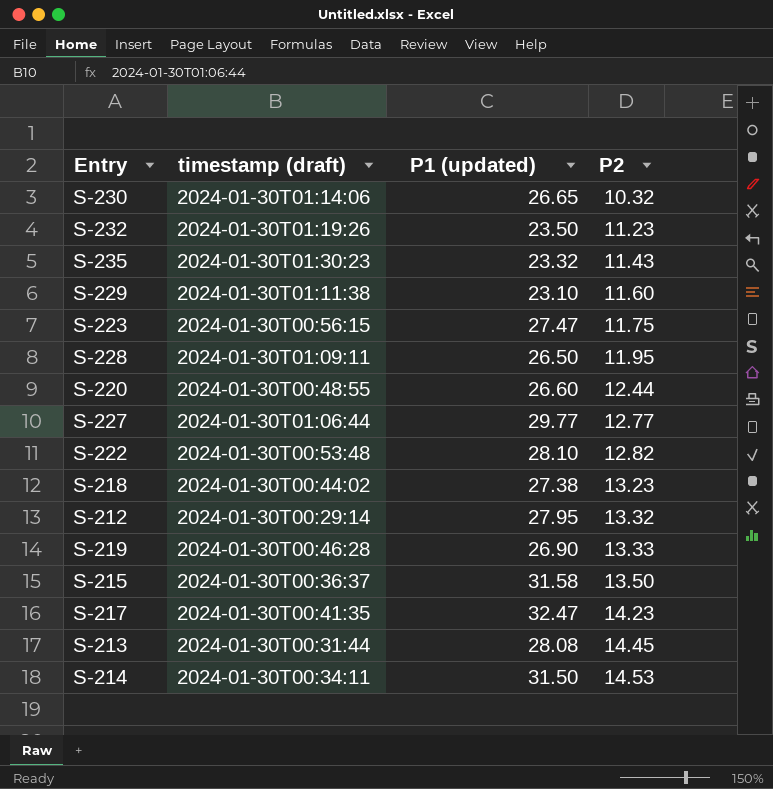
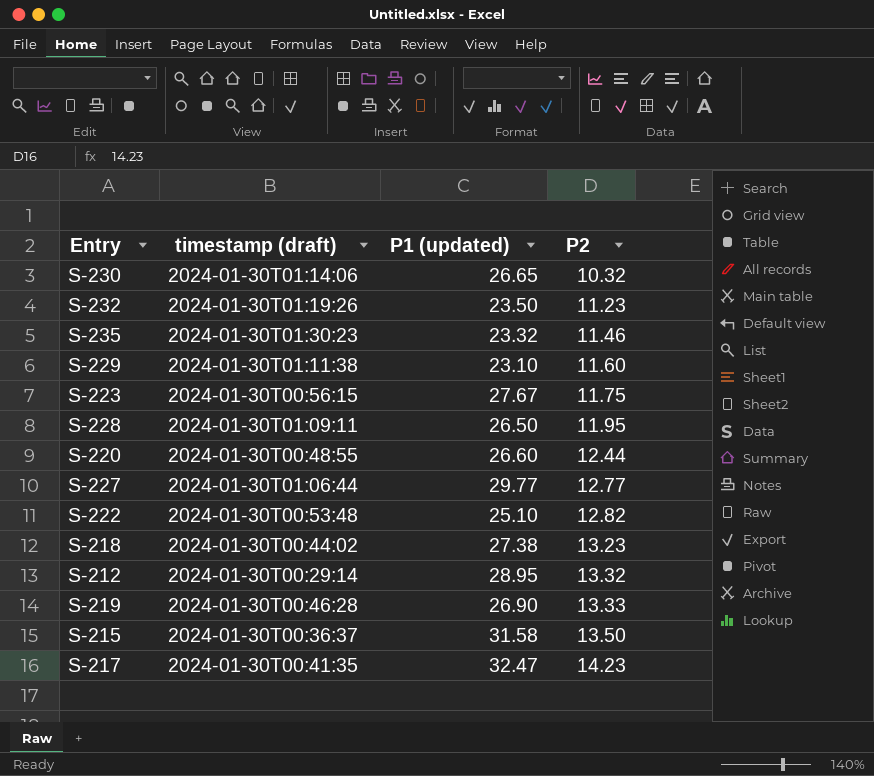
row S-213: 2024-01-30T00:31:44 | 28.08 | 14.45 -> none
row S-214: 2024-01-30T00:34:11 | 31.50 | 14.53 -> none
S-235 | P2: 11.43 -> 11.46
S-223 | P1 (updated): 27.47 -> 27.67
S-222 | P1 (updated): 28.10 -> 25.10
S-212 | P1 (updated): 27.95 -> 28.95

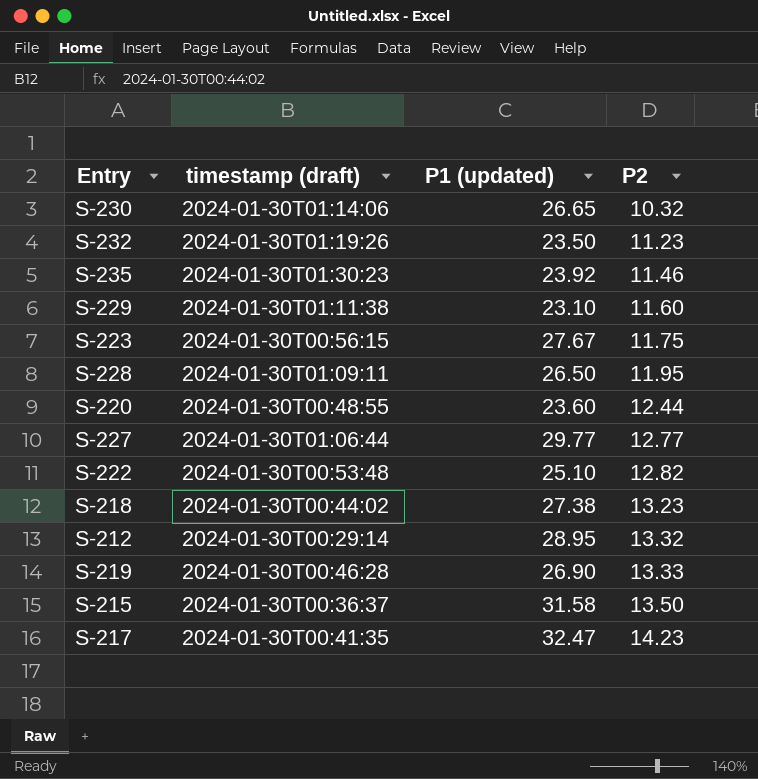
S-235 | P1 (updated): 23.32 -> 23.92
S-220 | P1 (updated): 26.60 -> 23.60

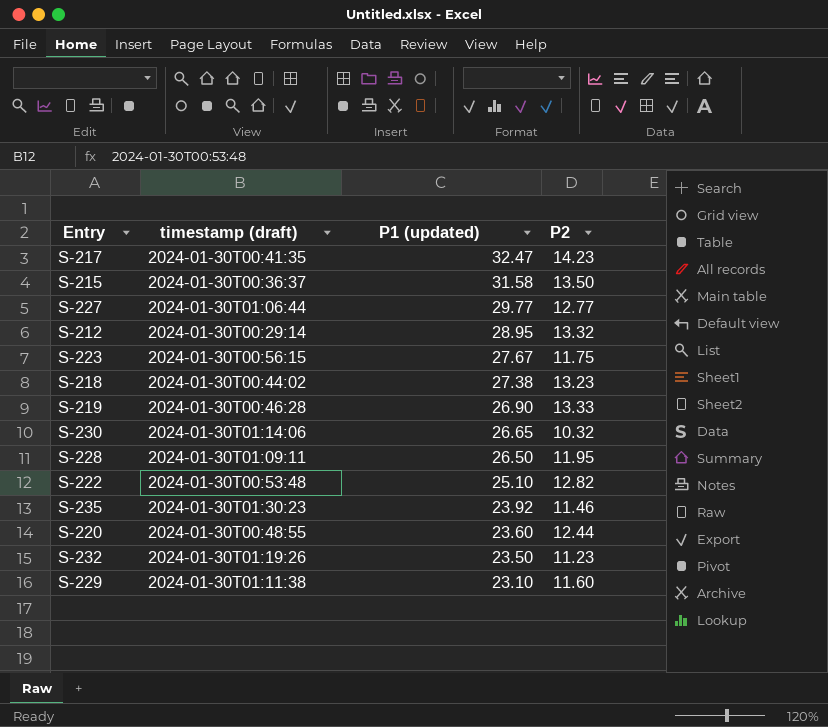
row order: P2 ascending -> P1 (updated) descending

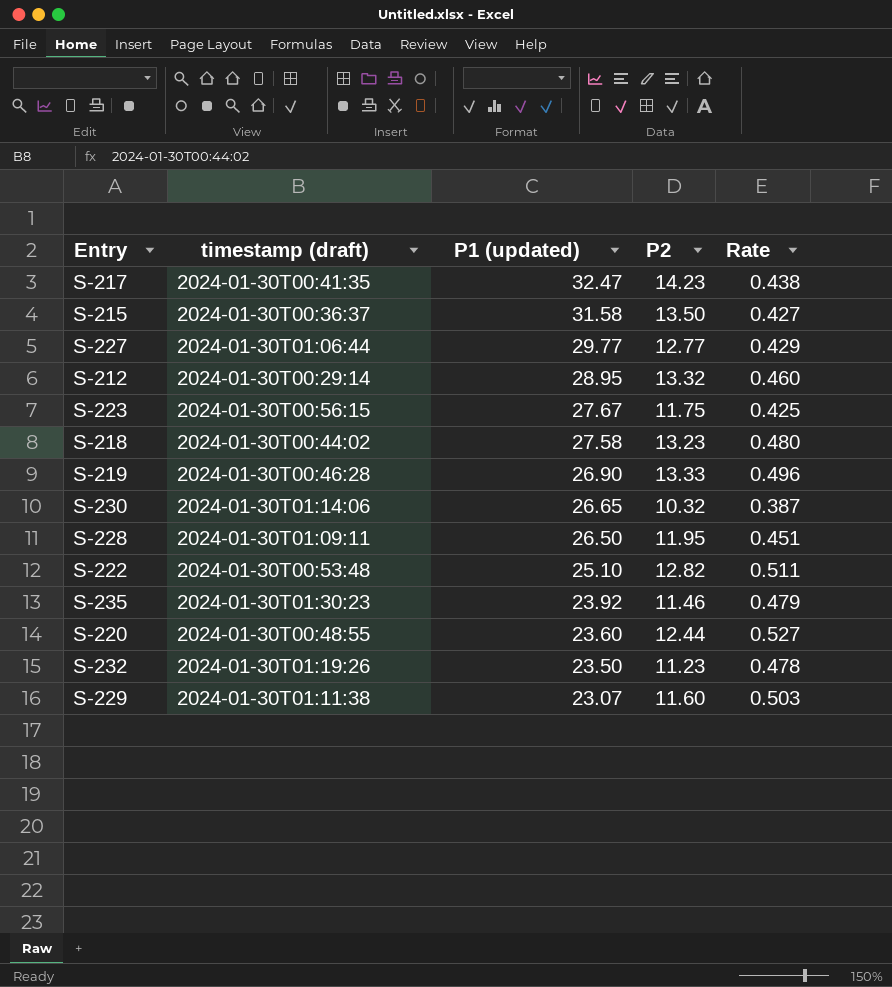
column Rate | formula: none -> [P2] / [P1 (updated)]
S-218 | P1 (updated): 27.38 -> 27.58
S-229 | P1 (updated): 23.10 -> 23.07

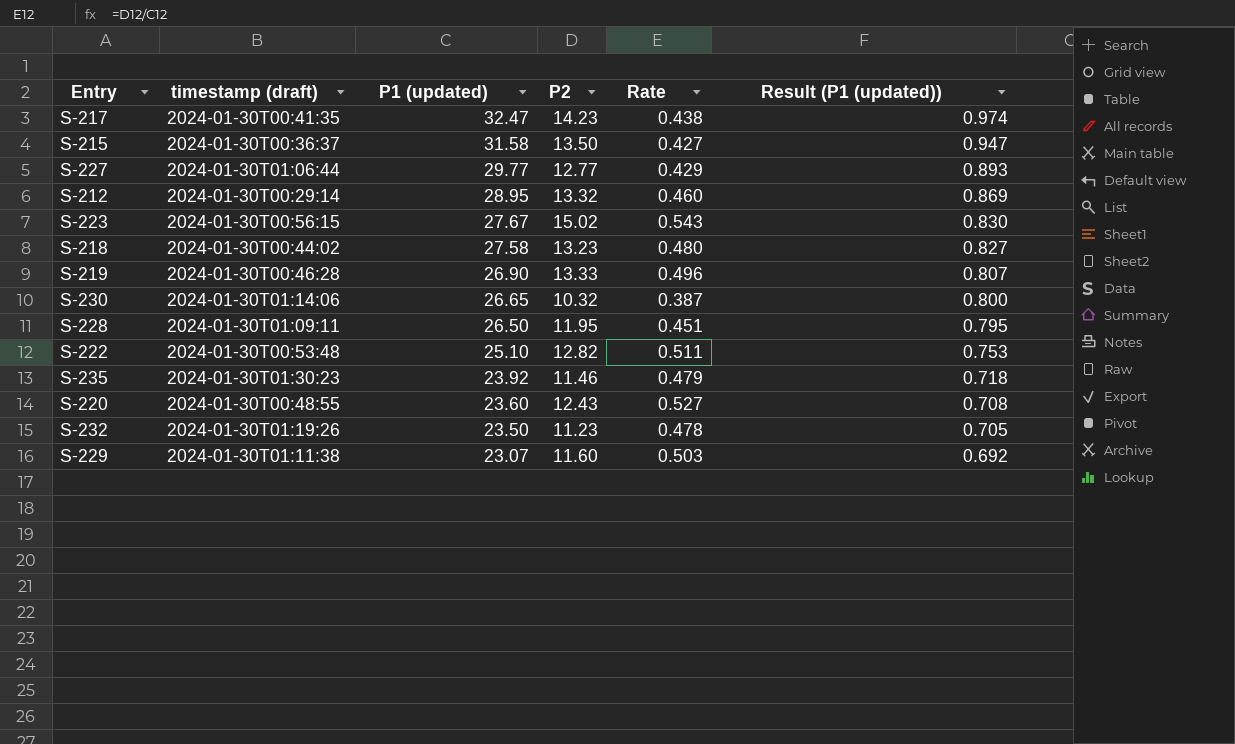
column Result (P1 (updated)) | formula: none -> [P1 (updated)] * 0.03
S-223 | P2: 11.75 -> 15.02
S-223 | Rate: 0.425 -> 0.543
S-220 | P2: 12.44 -> 12.43

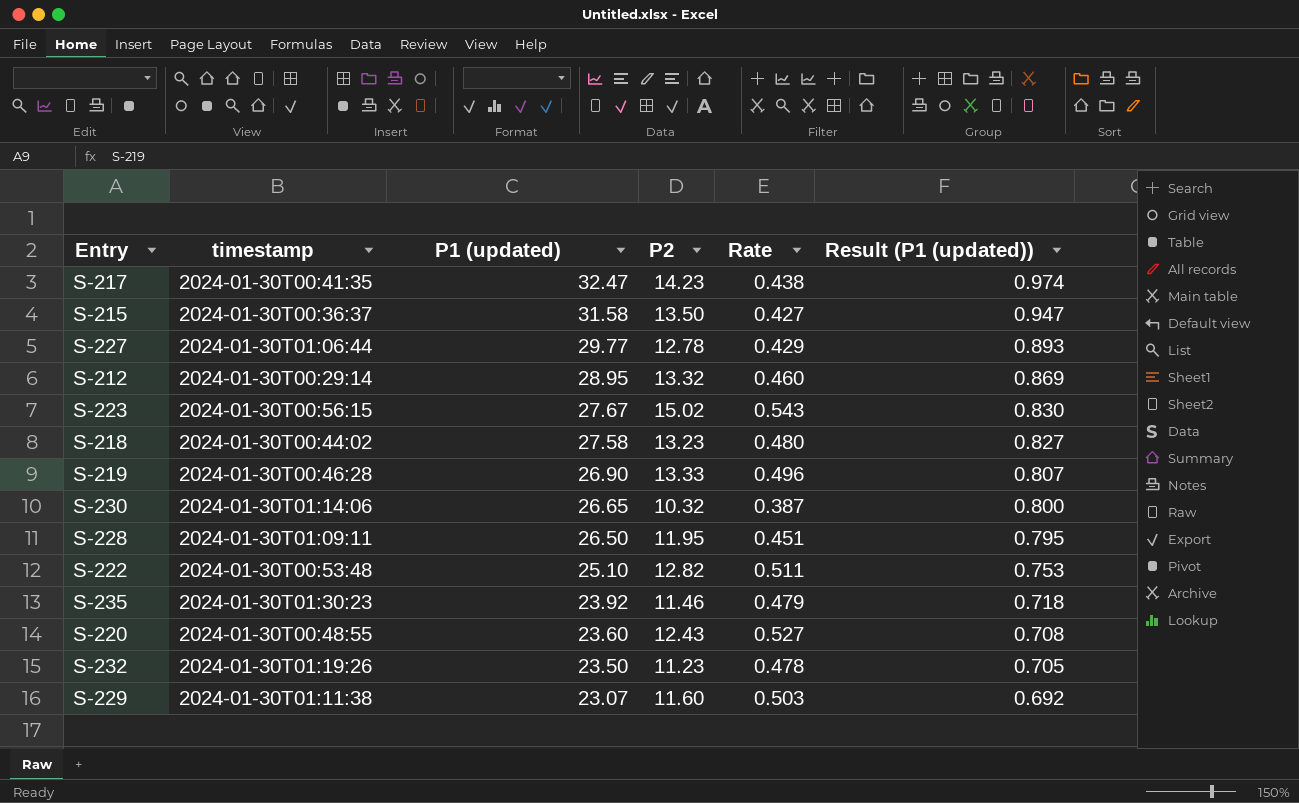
column name: timestamp (draft) -> timestamp
S-227 | P2: 12.77 -> 12.78

